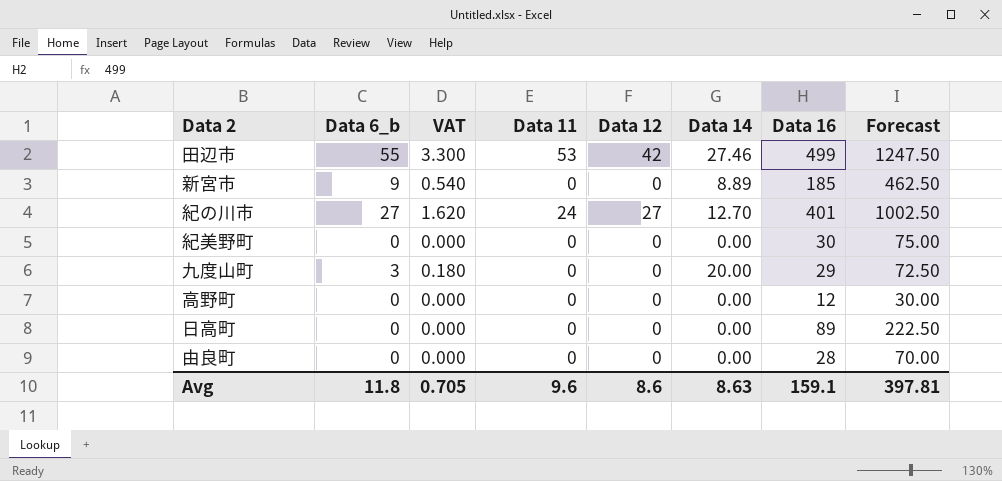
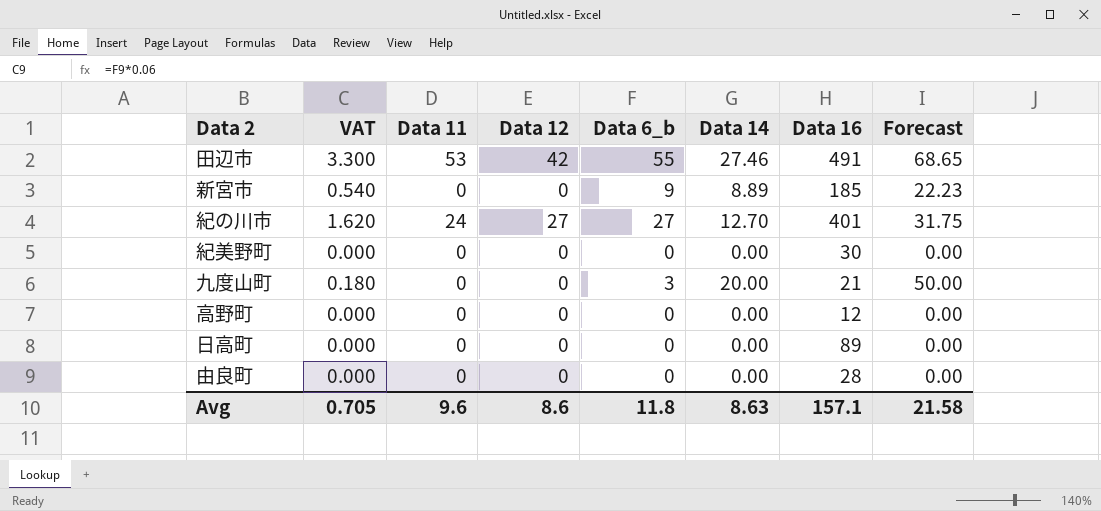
column Data 6_b | position: 2 -> 5
column Forecast | formula: [Data 16] * 2.5 -> [Data 14] * 2.5
田辺市 | Data 16: 499 -> 491
九度山町 | Data 16: 29 -> 21
Avg | Data 16: 159.1 -> 157.1
Avg | Forecast: 397.81 -> 21.58

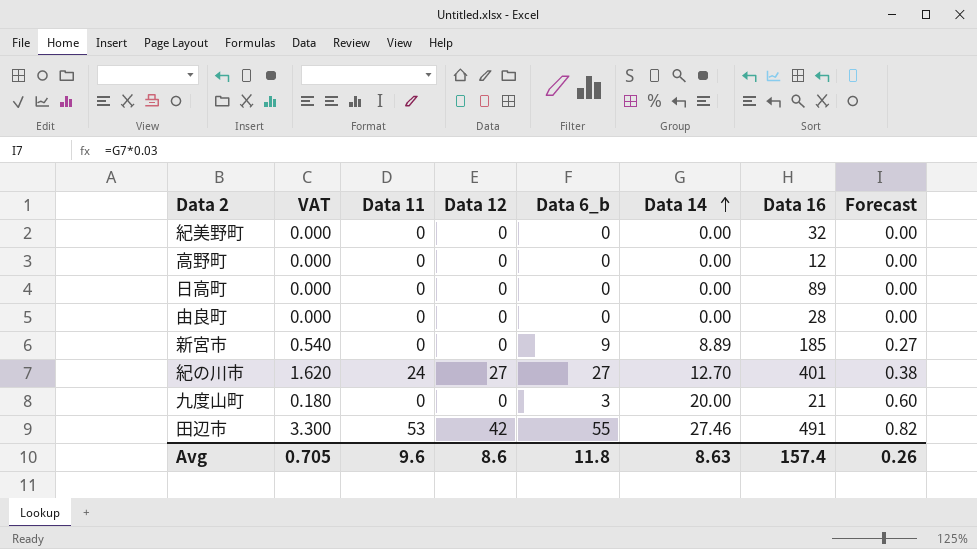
row order: none -> Data 14 ascending
column Forecast | formula: [Data 14] * 2.5 -> [Data 14] * 0.03
紀美野町 | Data 16: 30 -> 32
Avg | Data 16: 157.1 -> 157.4
Avg | Forecast: 21.58 -> 0.26

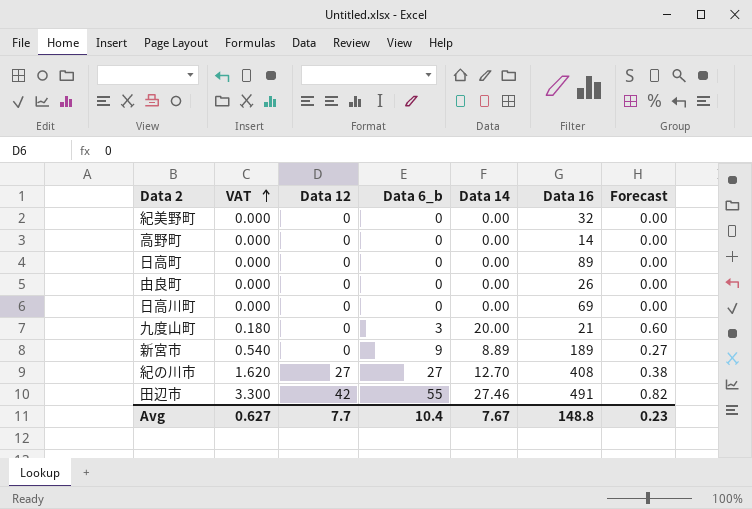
row order: Data 14 ascending -> VAT ascending
column Data 11 | position: 3 -> none
高野町 | Data 16: 12 -> 14
由良町 | Data 16: 28 -> 26
row 日高川町: none -> 0.000 | 0 | 0 | 0.00 | 69 | 0.00
新宮市 | Data 16: 185 -> 189
紀の川市 | Data 16: 401 -> 408
Avg | VAT: 0.705 -> 0.627
Avg | Data 12: 8.6 -> 7.7
Avg | Data 6_b: 11.8 -> 10.4
Avg | Data 14: 8.63 -> 7.67
Avg | Data 16: 157.4 -> 148.8
Avg | Forecast: 0.26 -> 0.23

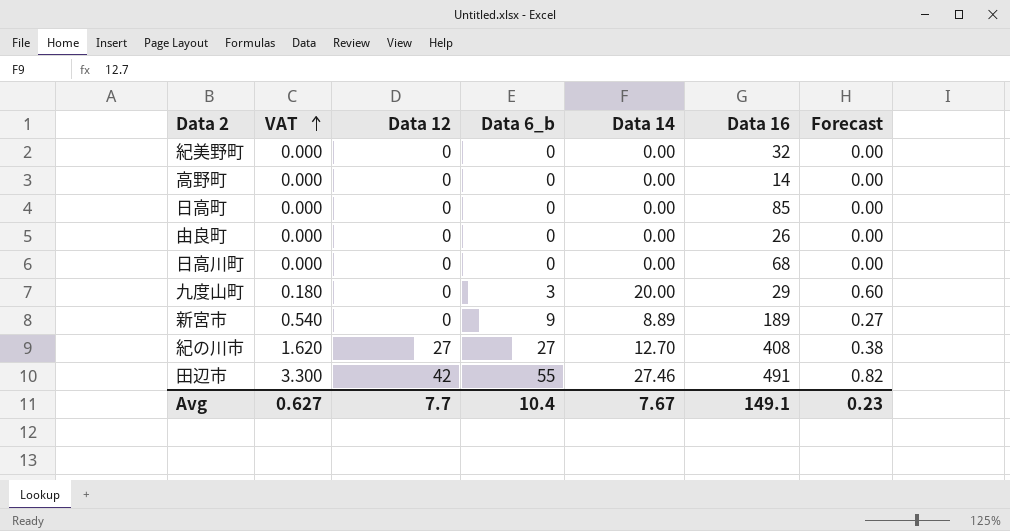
日高町 | Data 16: 89 -> 85
日高川町 | Data 16: 69 -> 68
九度山町 | Data 16: 21 -> 29
Avg | Data 16: 148.8 -> 149.1

